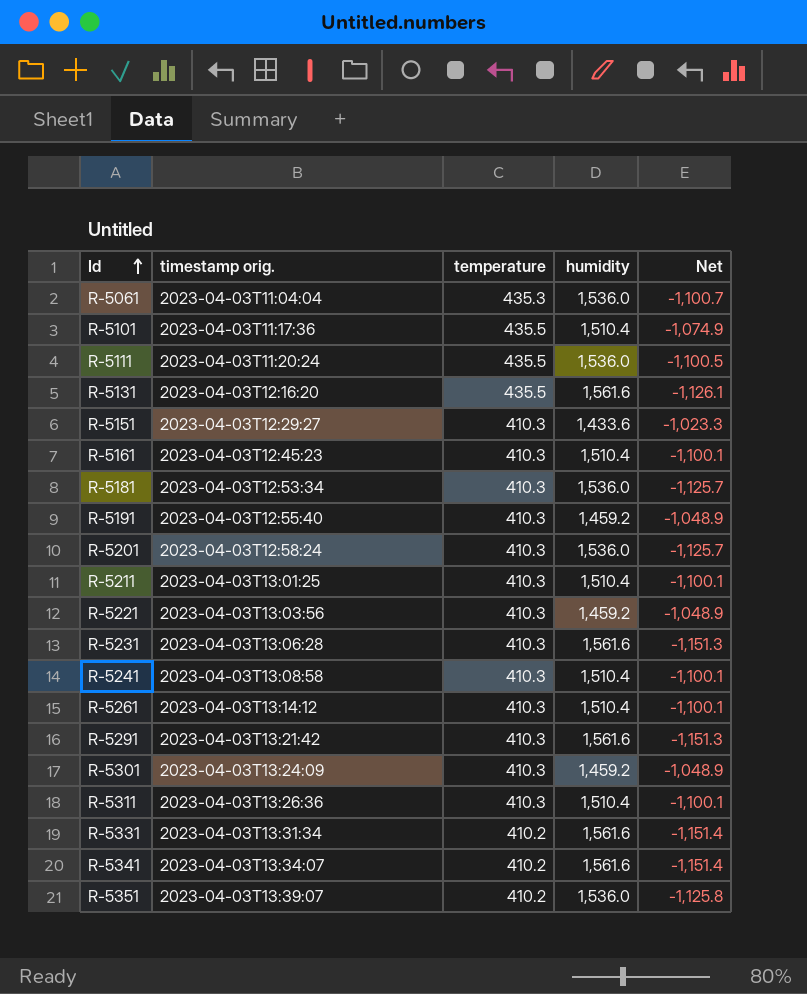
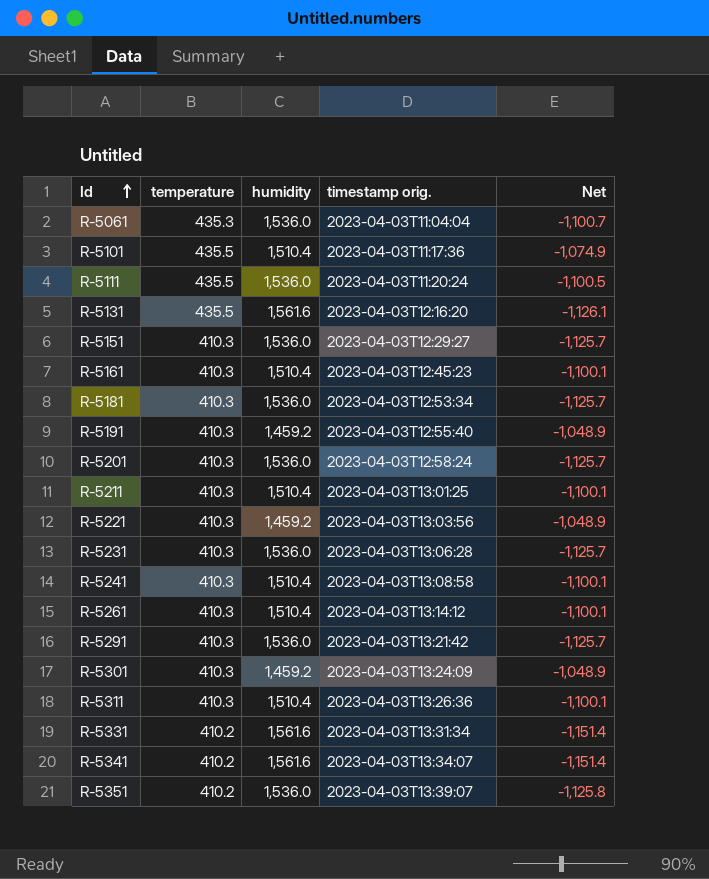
column timestamp orig. | position: 2 -> 4
R-5151 | humidity: 1,433.6 -> 1,536.0
R-5151 | Net: -1,023.3 -> -1,125.7
R-5231 | humidity: 1,561.6 -> 1,536.0
R-5231 | Net: -1,151.3 -> -1,125.7
R-5291 | humidity: 1,561.6 -> 1,536.0
R-5291 | Net: -1,151.3 -> -1,125.7

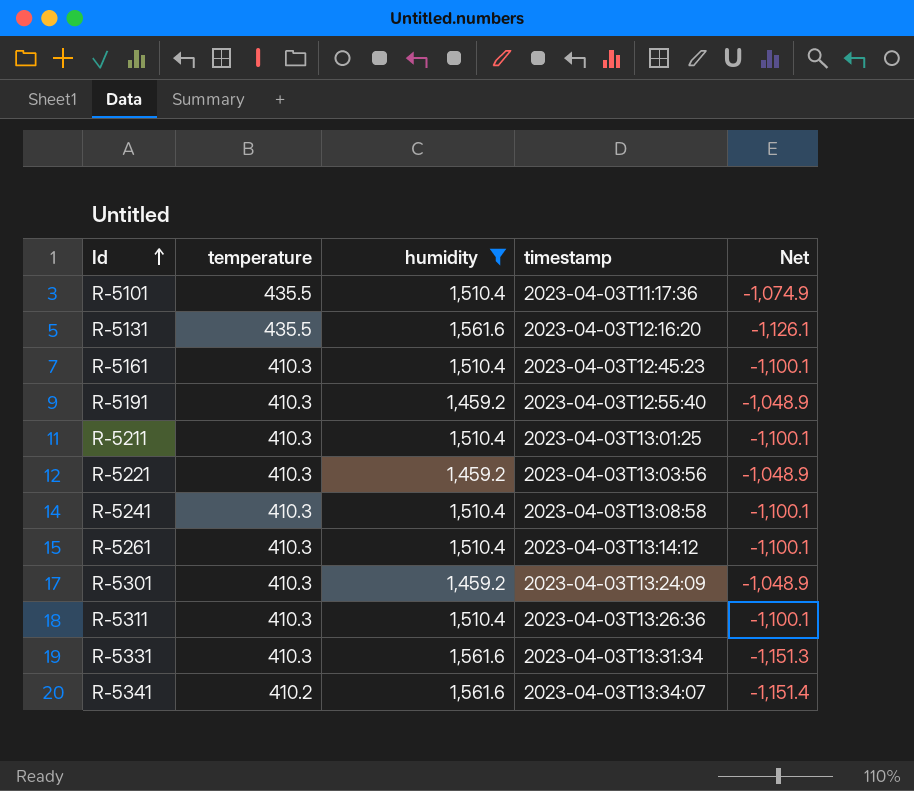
filter: none -> humidity != 1,536.0
column name: timestamp orig. -> timestamp
R-5331 | temperature: 410.2 -> 410.3
R-5331 | Net: -1,151.4 -> -1,151.3

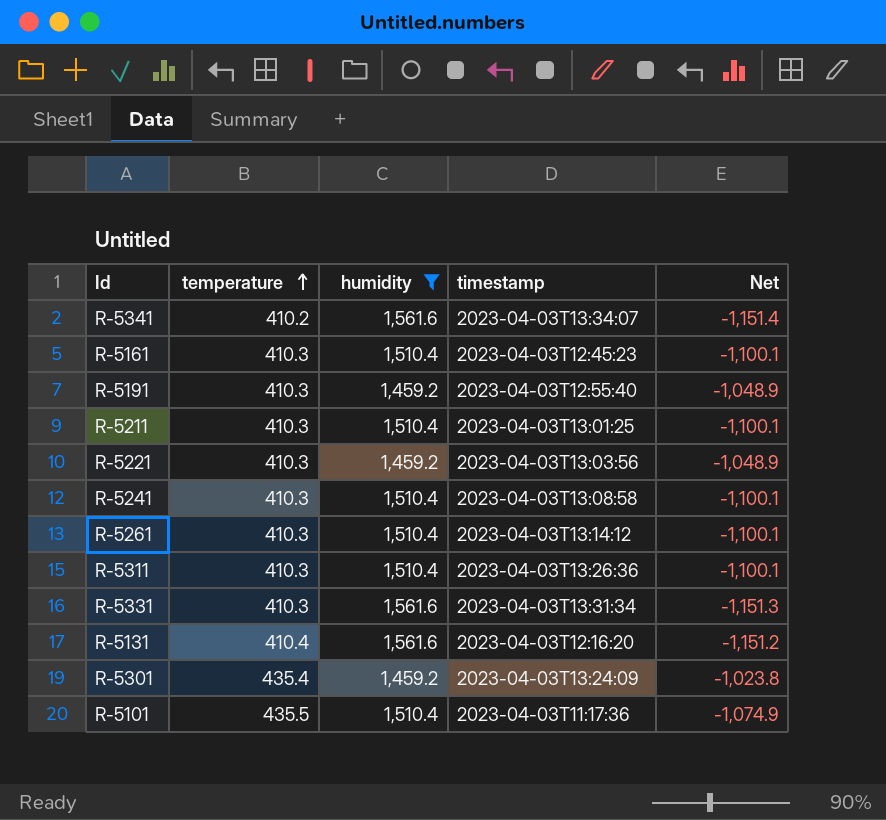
row order: Id ascending -> temperature ascending
R-5131 | temperature: 435.5 -> 410.4
R-5131 | Net: -1,126.1 -> -1,151.2
R-5301 | temperature: 410.3 -> 435.4
R-5301 | Net: -1,048.9 -> -1,023.8

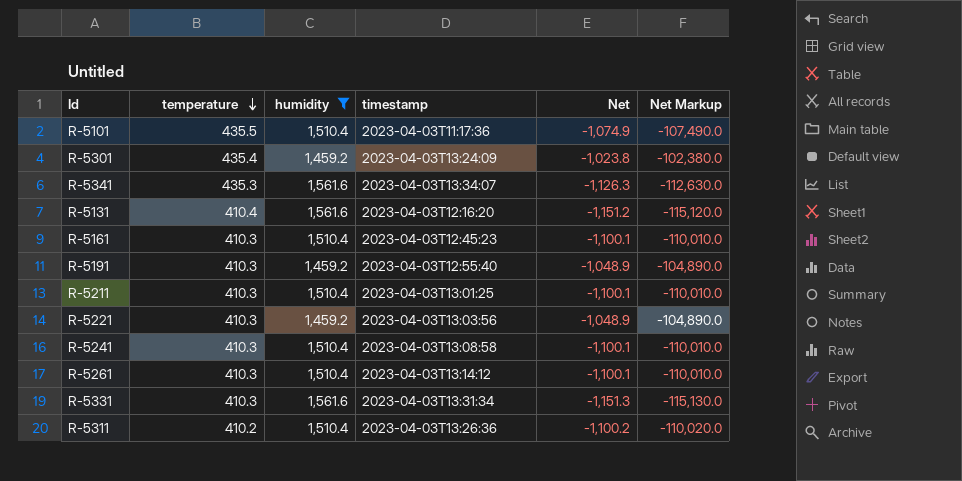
row order: temperature ascending -> temperature descending
column Net Markup | formula: none -> [Net] * 100
R-5341 | temperature: 410.2 -> 435.3
R-5341 | Net: -1,151.4 -> -1,126.3
R-5311 | temperature: 410.3 -> 410.2
R-5311 | Net: -1,100.1 -> -1,100.2

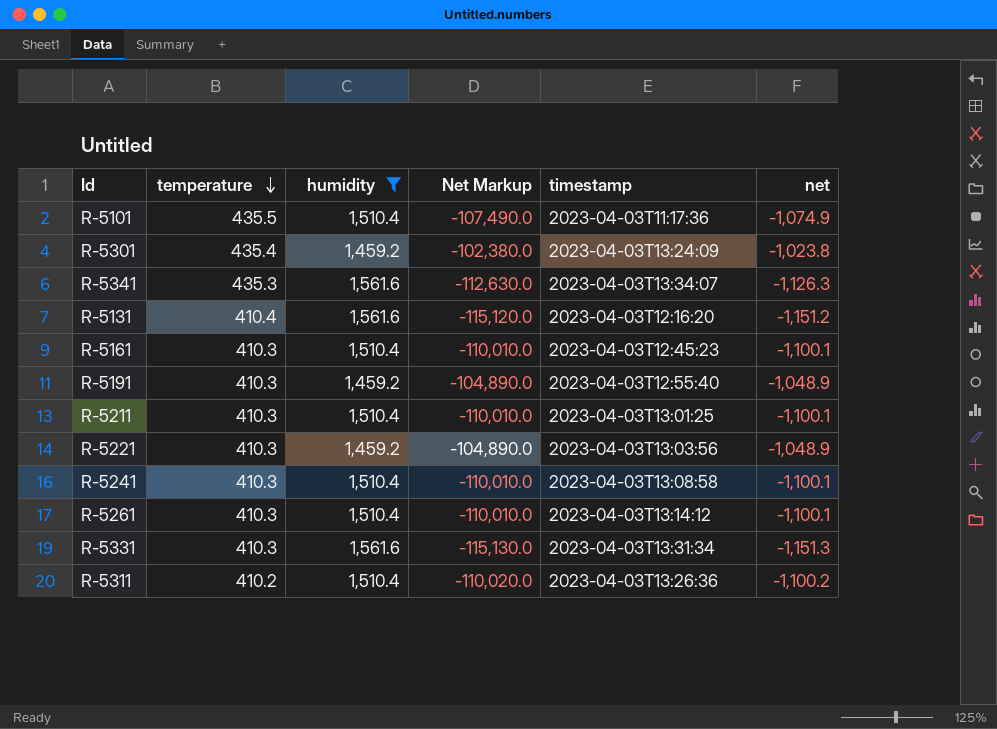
column Net Markup | position: 6 -> 4
column name: Net -> net

